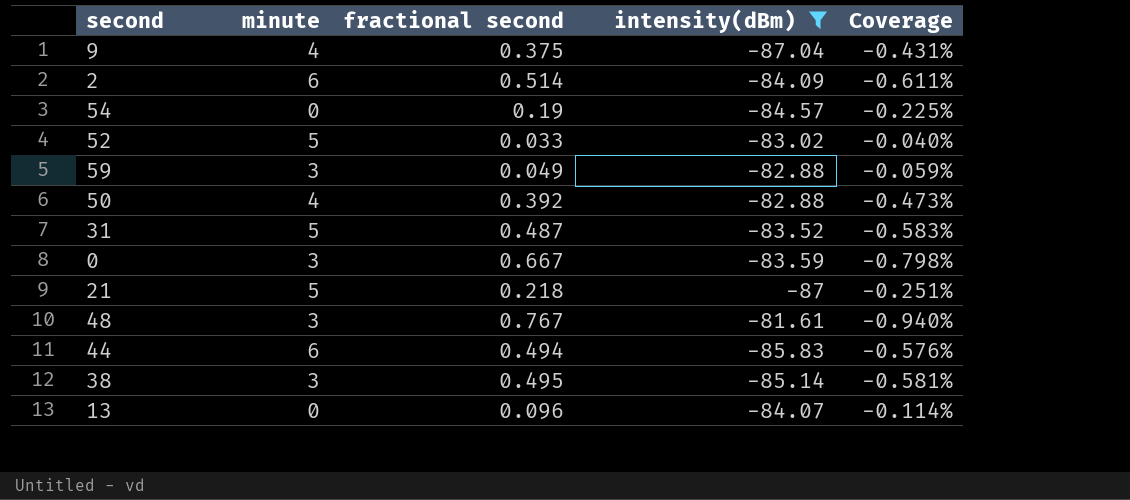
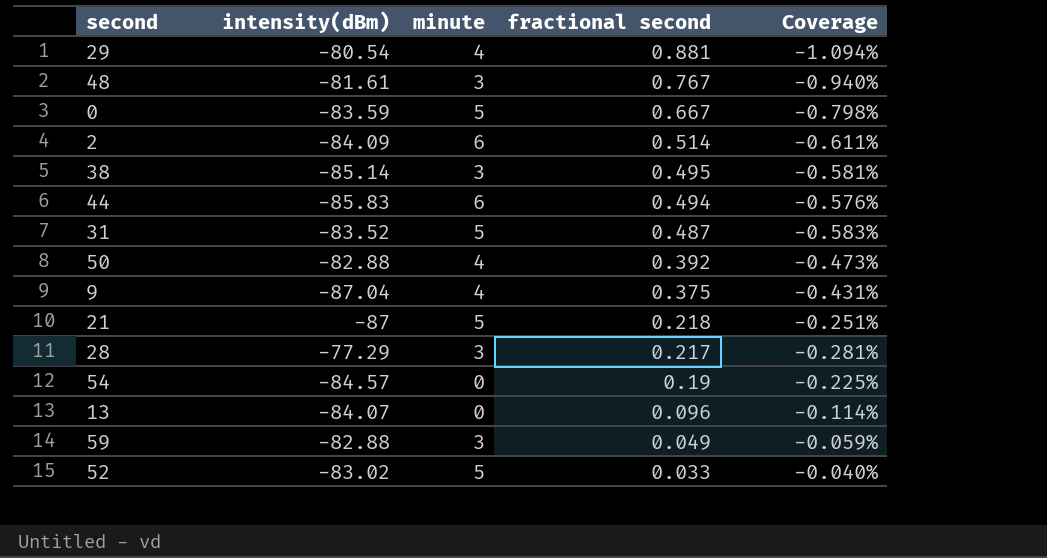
filter: intensity(dBm) <= -81.61 -> none
row order: none -> fractional second descending
column intensity(dBm) | position: 4 -> 2
0 | minute: 3 -> 5

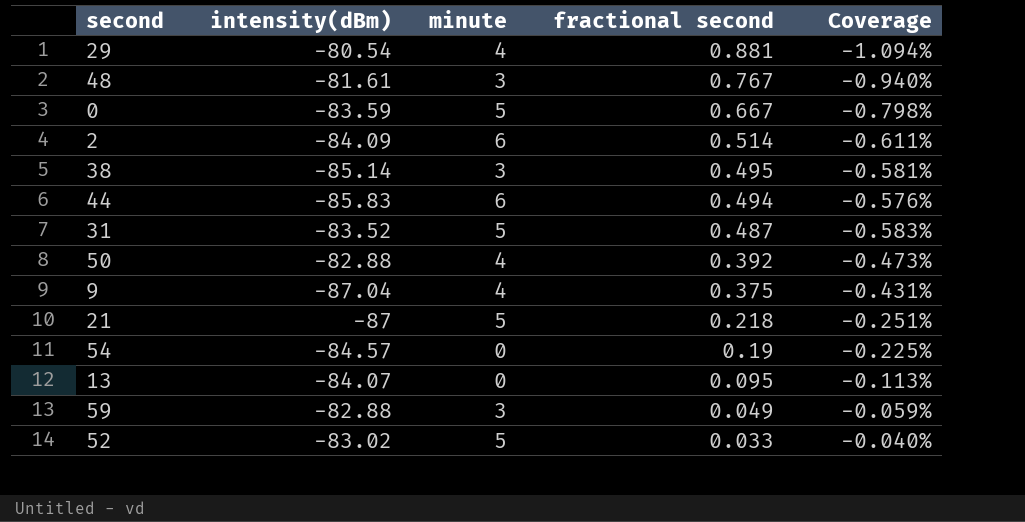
row 28: -77.29 | 3 | 0.217 | -0.281% -> none
13 | fractional second: 0.096 -> 0.095
13 | Coverage: -0.114% -> -0.113%

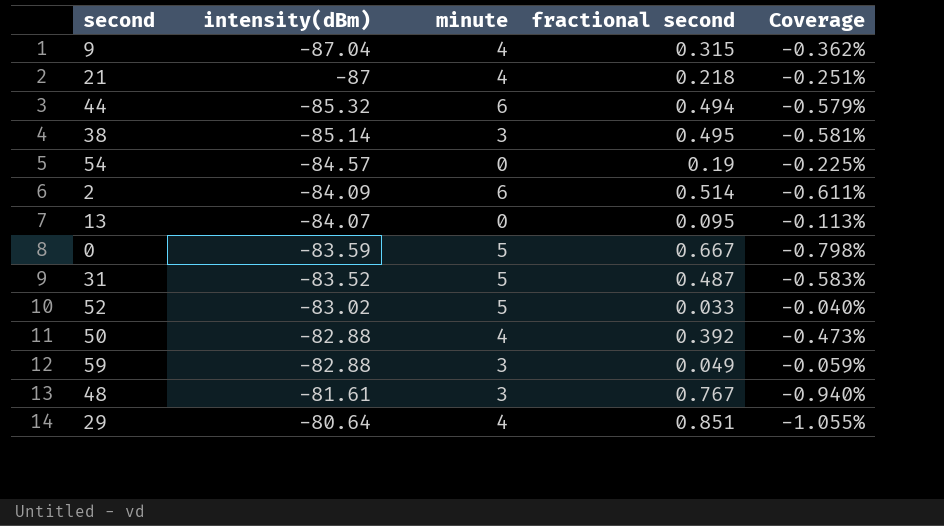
row order: fractional second descending -> intensity(dBm) ascending
9 | fractional second: 0.375 -> 0.315
9 | Coverage: -0.431% -> -0.362%
21 | minute: 5 -> 4
44 | intensity(dBm): -85.83 -> -85.32
44 | Coverage: -0.576% -> -0.579%
29 | intensity(dBm): -80.54 -> -80.64
29 | fractional second: 0.881 -> 0.851
29 | Coverage: -1.094% -> -1.055%

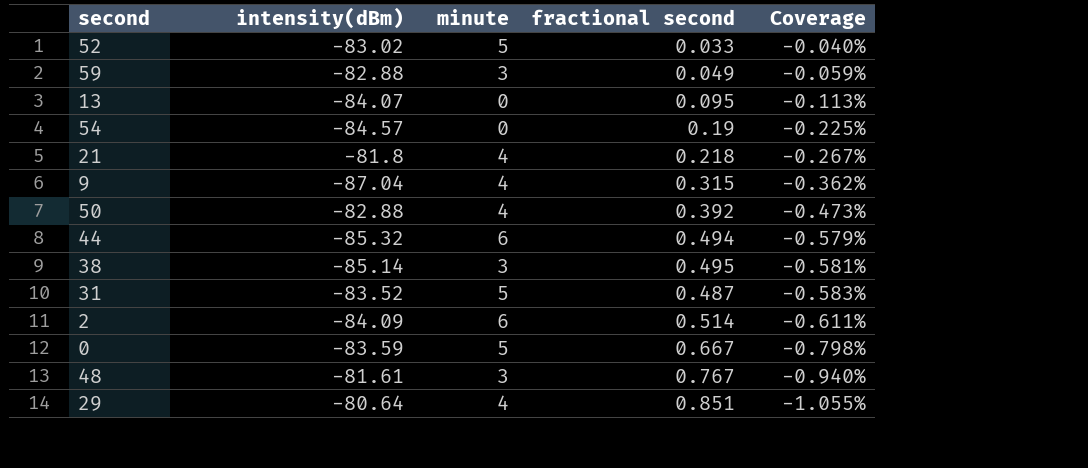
row order: intensity(dBm) ascending -> Coverage descending
21 | intensity(dBm): -87 -> -81.8
21 | Coverage: -0.251% -> -0.267%

